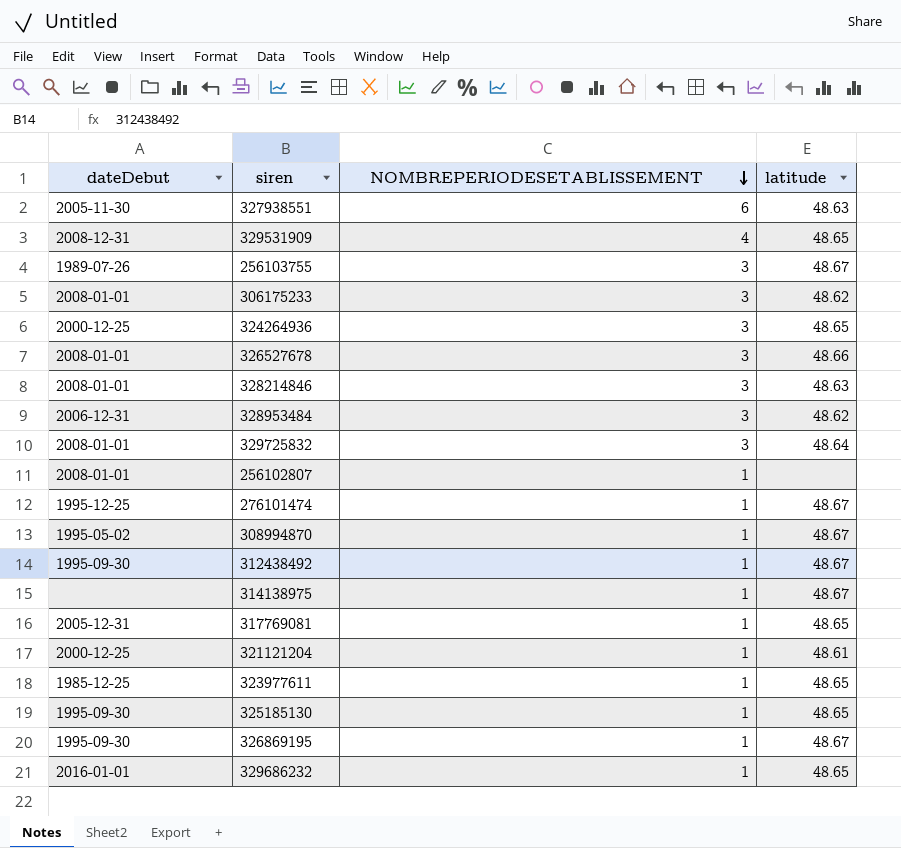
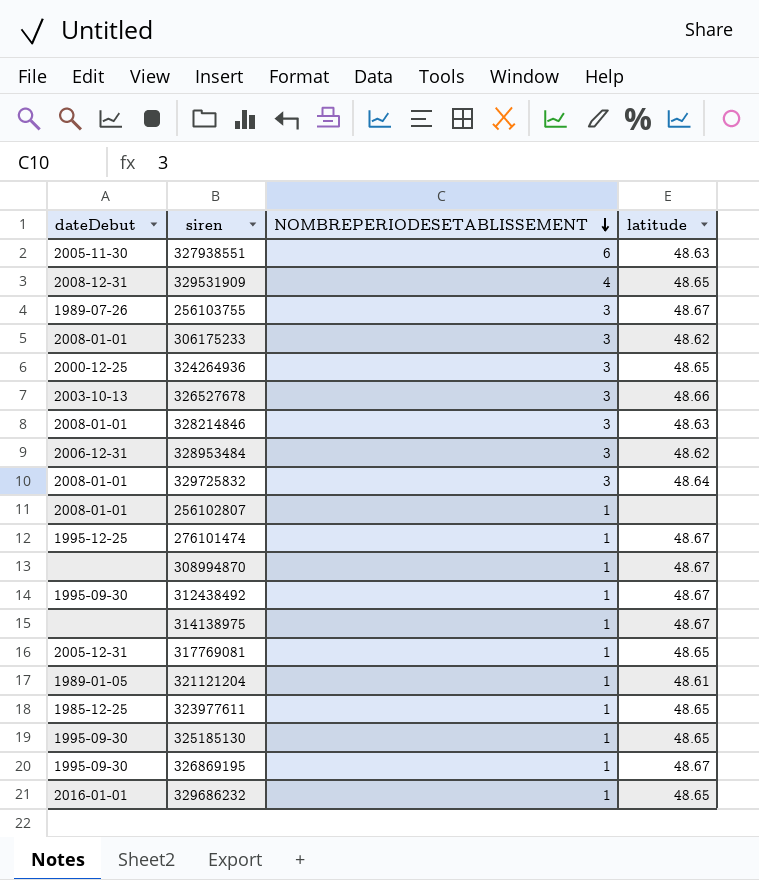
326527678 | dateDebut: 2008-01-01 -> 2003-10-13
308994870 | dateDebut: 1995-05-02 -> none
321121204 | dateDebut: 2000-12-25 -> 1989-01-05

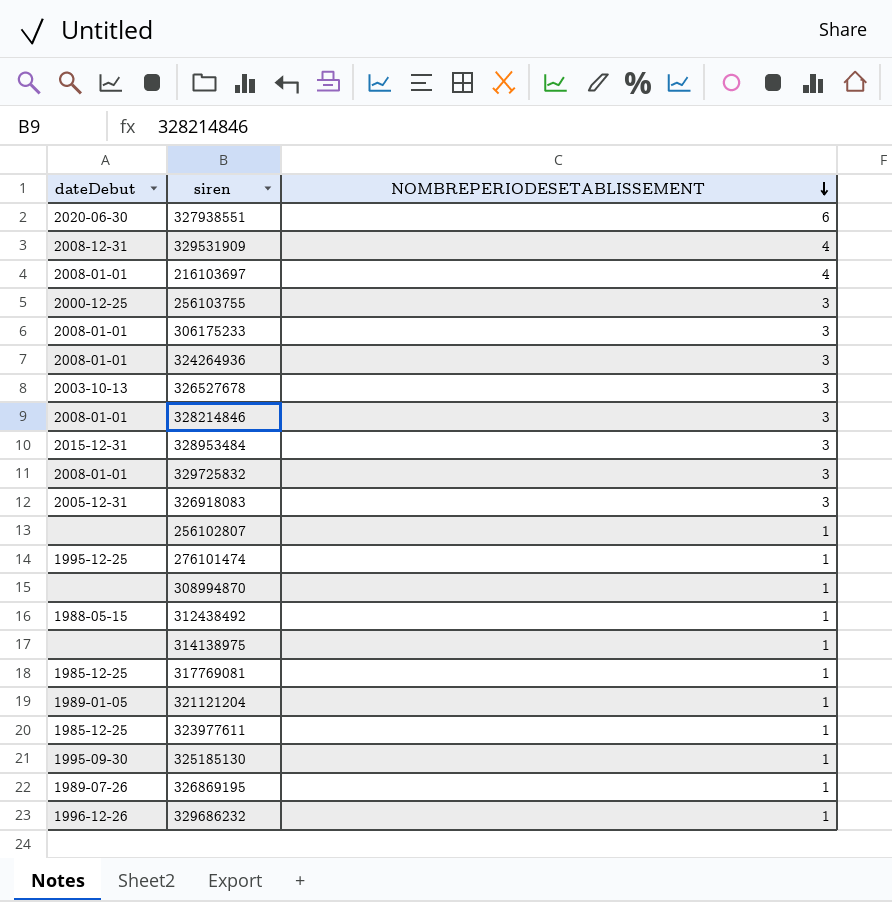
column latitude | position: 4 -> none
327938551 | dateDebut: 2005-11-30 -> 2020-06-30
row 216103697: none -> 2008-01-01 | 4
256103755 | dateDebut: 1989-07-26 -> 2000-12-25
324264936 | dateDebut: 2000-12-25 -> 2008-01-01
328953484 | dateDebut: 2006-12-31 -> 2015-12-31
row 326918083: none -> 2005-12-31 | 3
256102807 | dateDebut: 2008-01-01 -> none
312438492 | dateDebut: 1995-09-30 -> 1988-05-15
317769081 | dateDebut: 2005-12-31 -> 1985-12-25
326869195 | dateDebut: 1995-09-30 -> 1989-07-26
329686232 | dateDebut: 2016-01-01 -> 1996-12-26

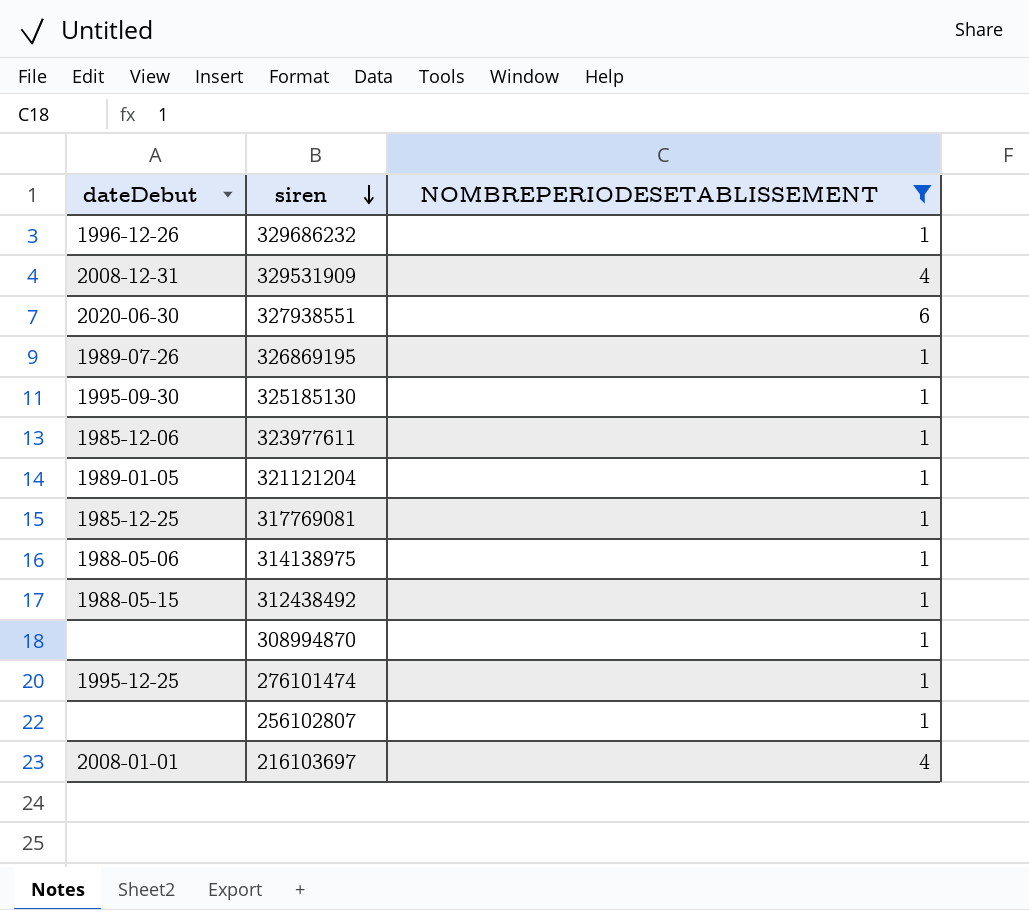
filter: none -> NOMBREPERIODESETABLISSEMENT != 3
row order: NOMBREPERIODESETABLISSEMENT descending -> siren descending
323977611 | dateDebut: 1985-12-25 -> 1985-12-06
314138975 | dateDebut: none -> 1988-05-06

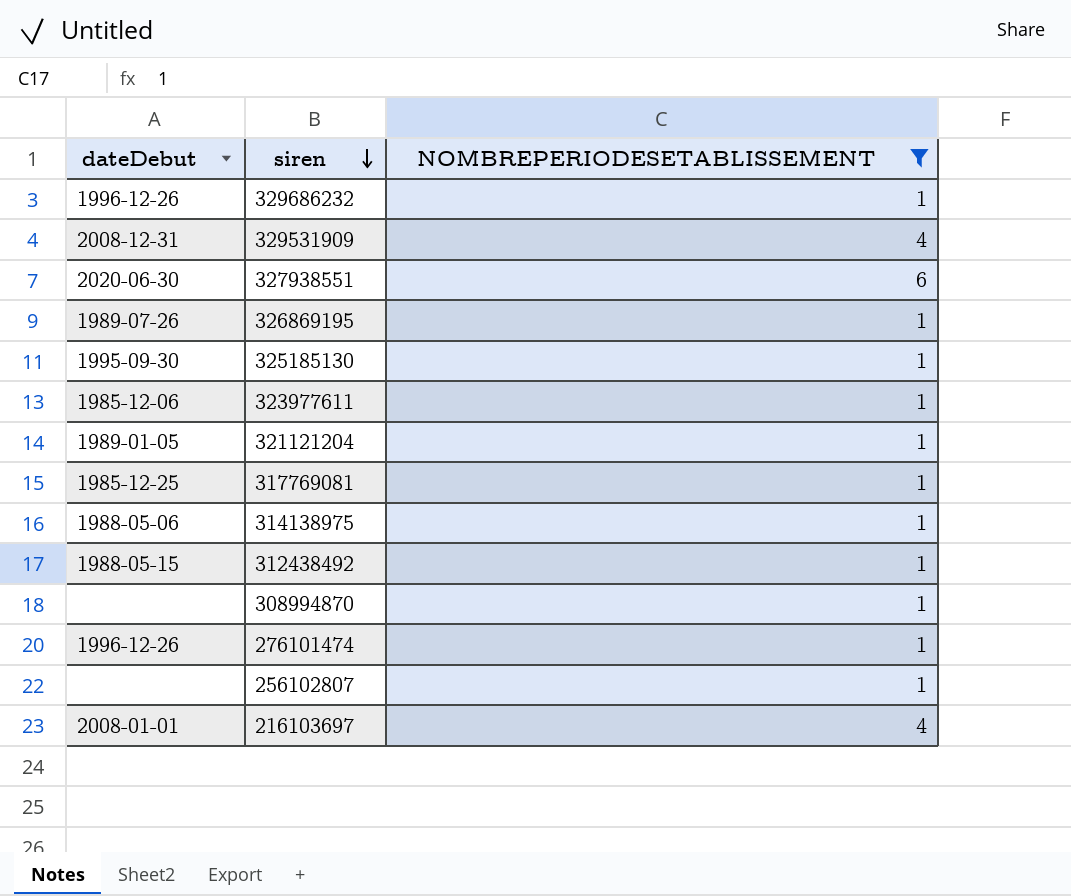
276101474 | dateDebut: 1995-12-25 -> 1996-12-26

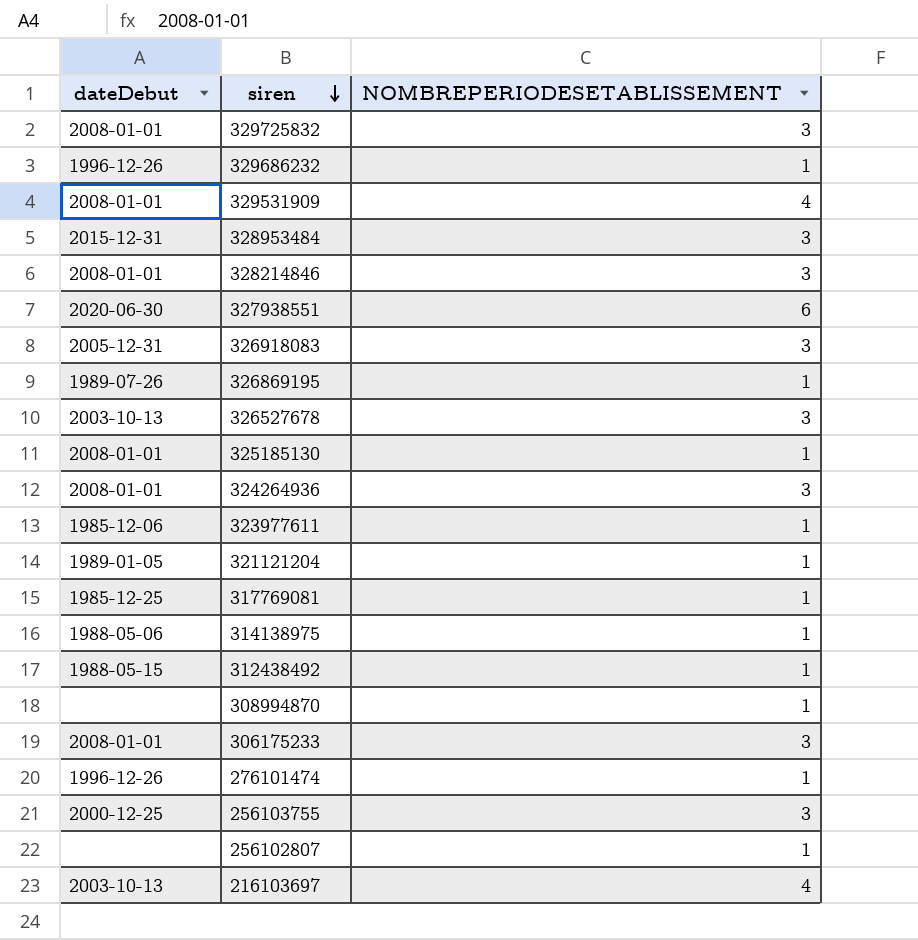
filter: NOMBREPERIODESETABLISSEMENT != 3 -> none
329531909 | dateDebut: 2008-12-31 -> 2008-01-01
325185130 | dateDebut: 1995-09-30 -> 2008-01-01
216103697 | dateDebut: 2008-01-01 -> 2003-10-13

